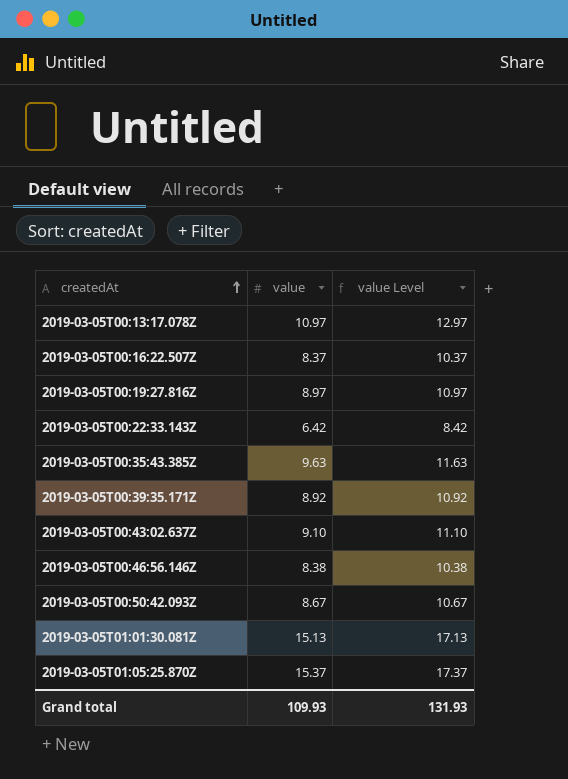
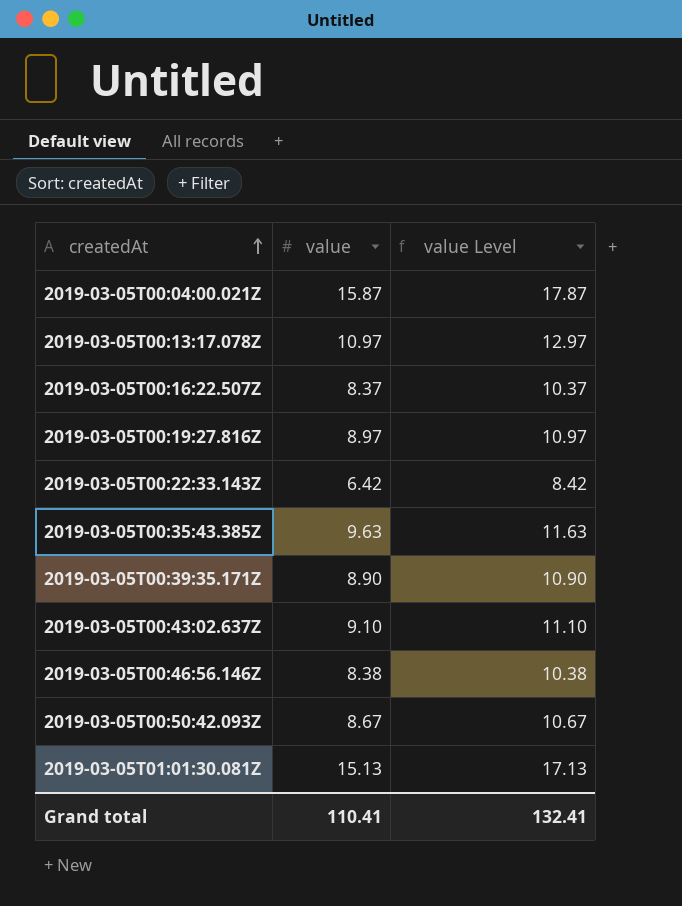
row 2019-03-05T01:05:25.870Z: 15.37 | 17.37 -> none
row 2019-03-05T00:04:00.021Z: none -> 15.87 | 17.87
2019-03-05T00:39:35.171Z | value: 8.92 -> 8.90
2019-03-05T00:39:35.171Z | value Level: 10.92 -> 10.90
Grand total | value: 109.93 -> 110.41
Grand total | value Level: 131.93 -> 132.41

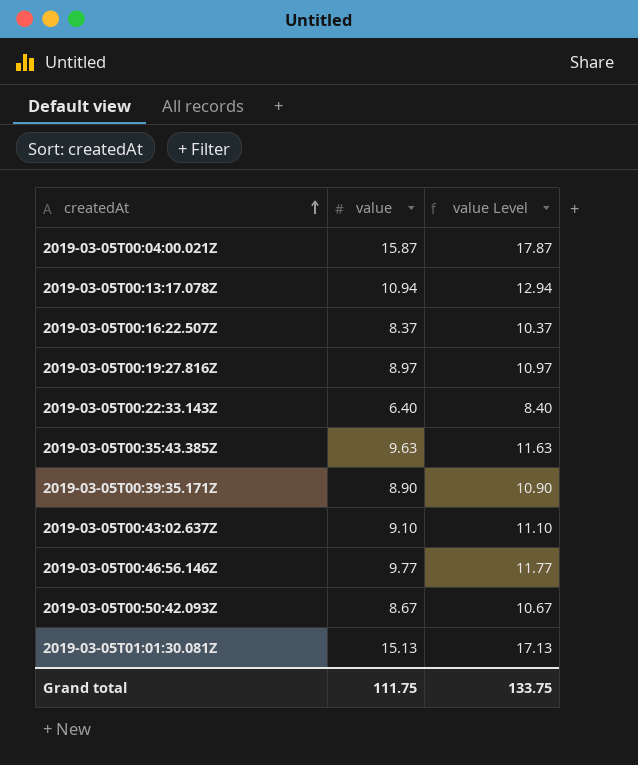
2019-03-05T00:13:17.078Z | value: 10.97 -> 10.94
2019-03-05T00:13:17.078Z | value Level: 12.97 -> 12.94
2019-03-05T00:22:33.143Z | value: 6.42 -> 6.40
2019-03-05T00:22:33.143Z | value Level: 8.42 -> 8.40
2019-03-05T00:46:56.146Z | value: 8.38 -> 9.77
2019-03-05T00:46:56.146Z | value Level: 10.38 -> 11.77
Grand total | value: 110.41 -> 111.75
Grand total | value Level: 132.41 -> 133.75

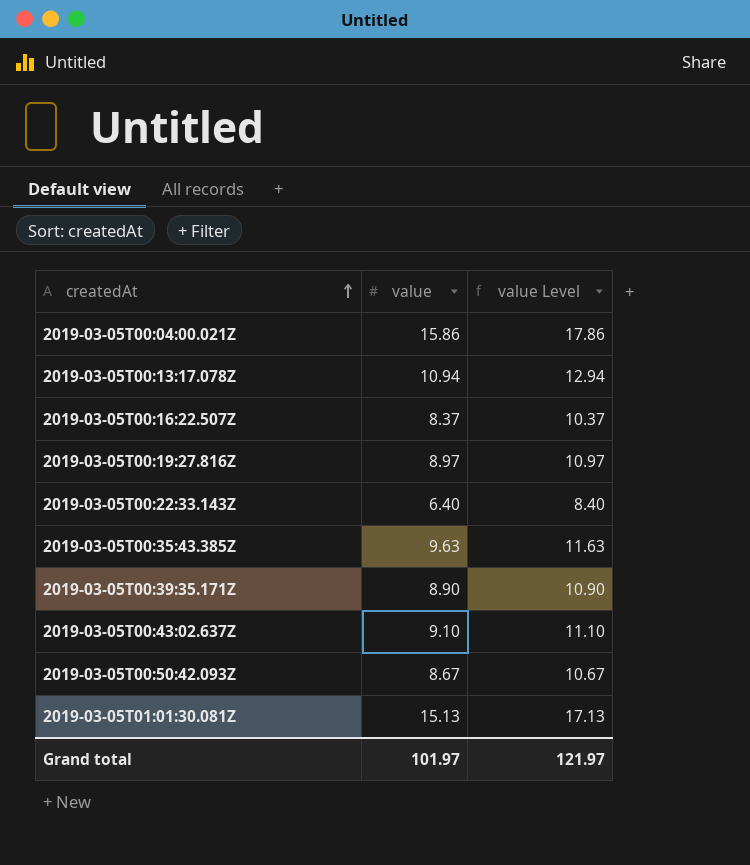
row 2019-03-05T00:46:56.146Z: 9.77 | 11.77 -> none
2019-03-05T00:04:00.021Z | value: 15.87 -> 15.86
2019-03-05T00:04:00.021Z | value Level: 17.87 -> 17.86
Grand total | value: 111.75 -> 101.97
Grand total | value Level: 133.75 -> 121.97

